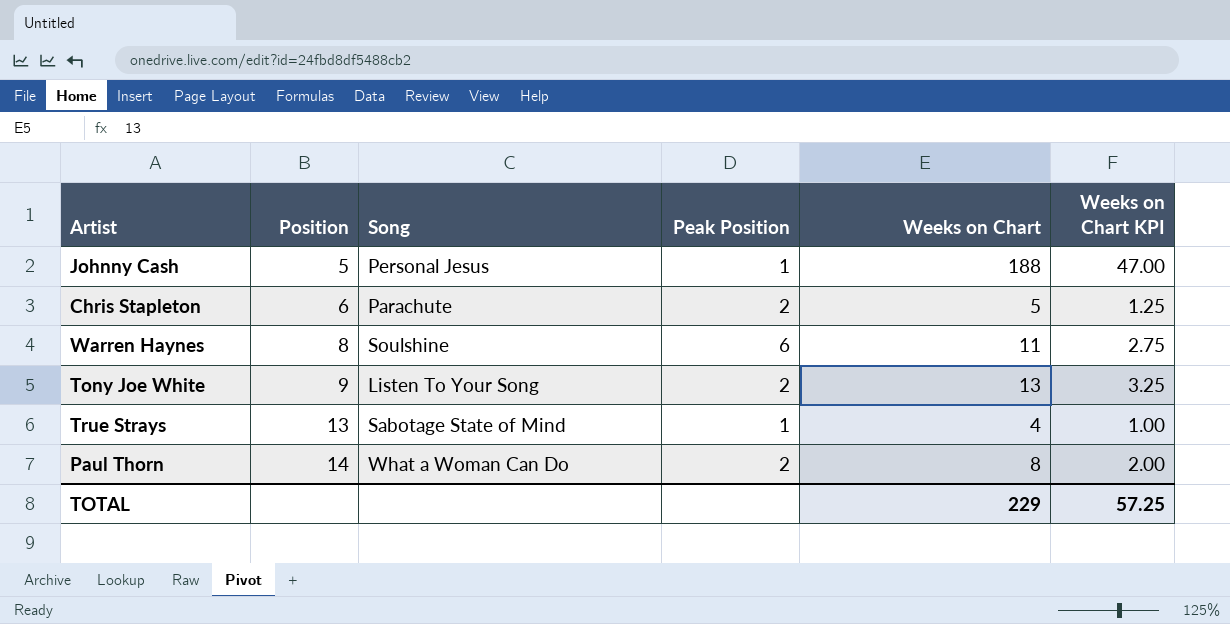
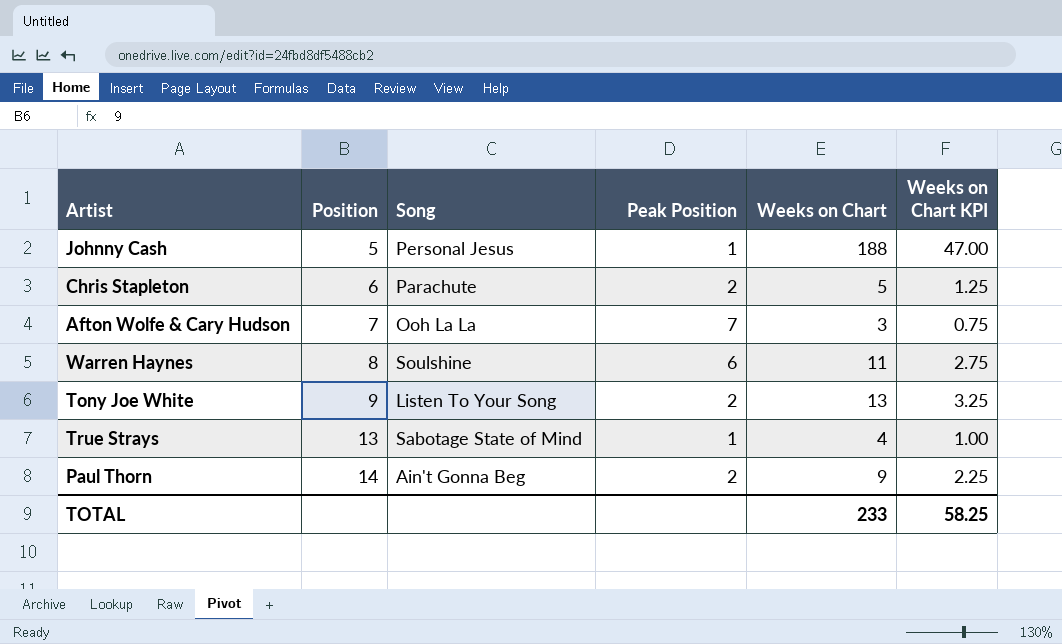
row Afton Wolfe & Cary Hudson: none -> 7 | Ooh La La | 7 | 3 | 0.75
Paul Thorn | Song: What a Woman Can Do -> Ain't Gonna Beg
Paul Thorn | Weeks on Chart: 8 -> 9
Paul Thorn | Weeks on Chart KPI: 2.00 -> 2.25
TOTAL | Weeks on Chart: 229 -> 233
TOTAL | Weeks on Chart KPI: 57.25 -> 58.25

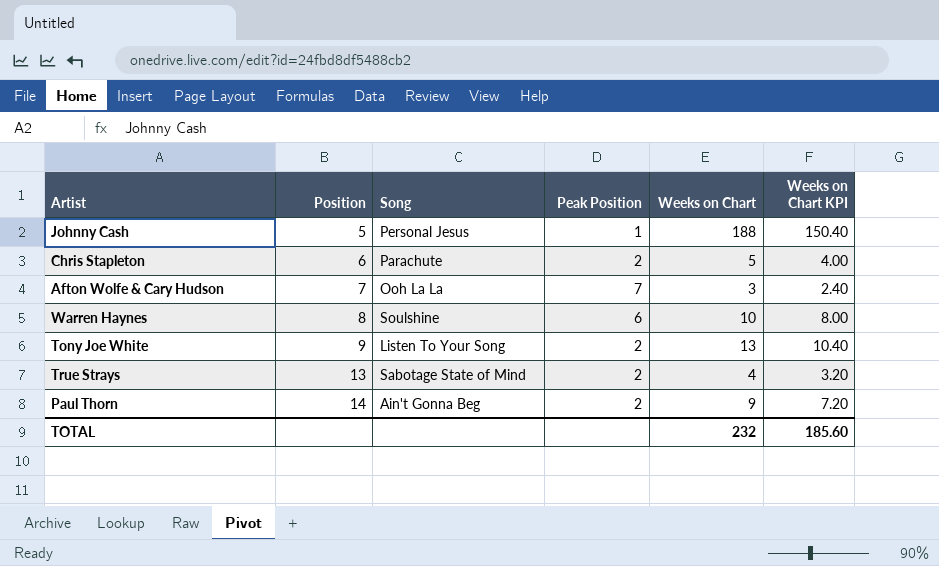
column Weeks on Chart KPI | formula: [Weeks on Chart] * 0.25 -> [Weeks on Chart] * 0.8
Warren Haynes | Weeks on Chart: 11 -> 10
True Strays | Peak Position: 1 -> 2
TOTAL | Weeks on Chart: 233 -> 232
TOTAL | Weeks on Chart KPI: 58.25 -> 185.60

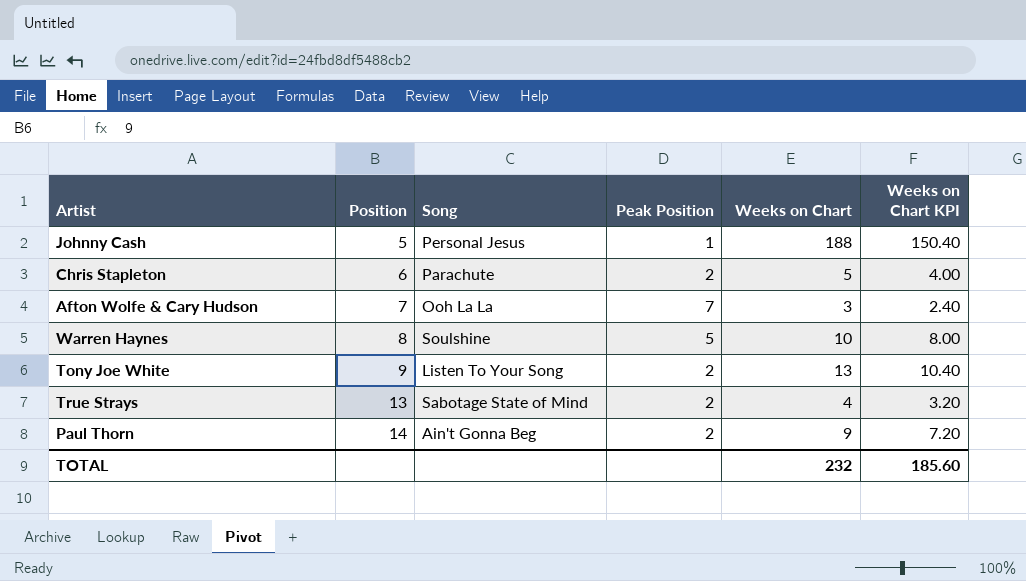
Warren Haynes | Peak Position: 6 -> 5

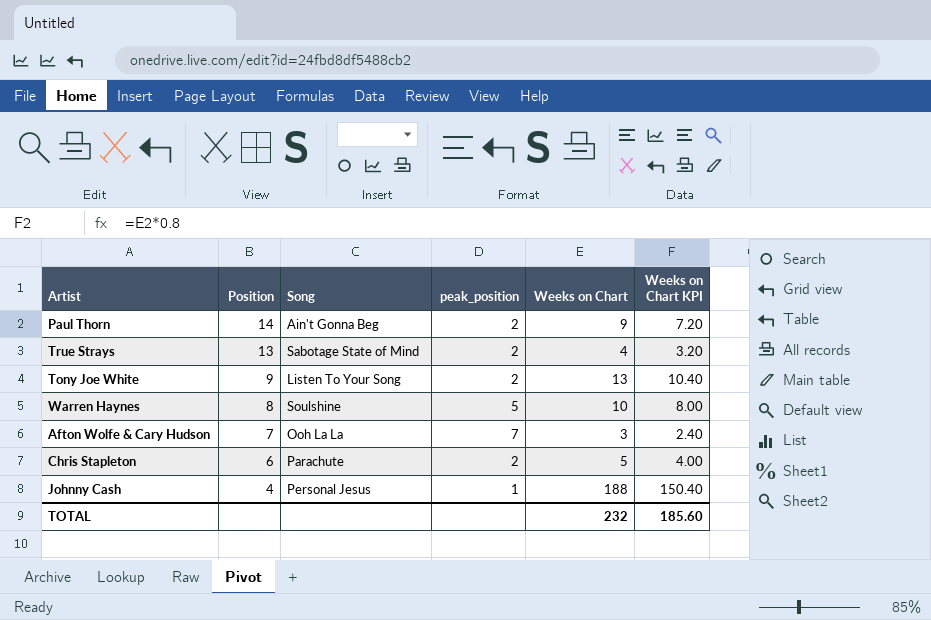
row order: Position ascending -> Position descending
column name: Peak Position -> peak_position
Johnny Cash | Position: 5 -> 4

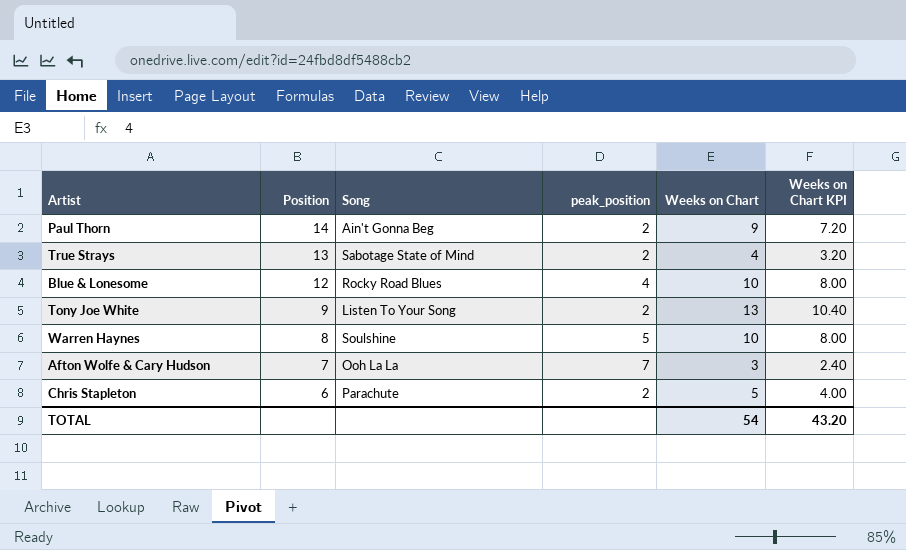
row Johnny Cash: 4 | Personal Jesus | 1 | 188 | 150.40 -> none
row Blue & Lonesome: none -> 12 | Rocky Road Blues | 4 | 10 | 8.00
TOTAL | Weeks on Chart: 232 -> 54
TOTAL | Weeks on Chart KPI: 185.60 -> 43.20

